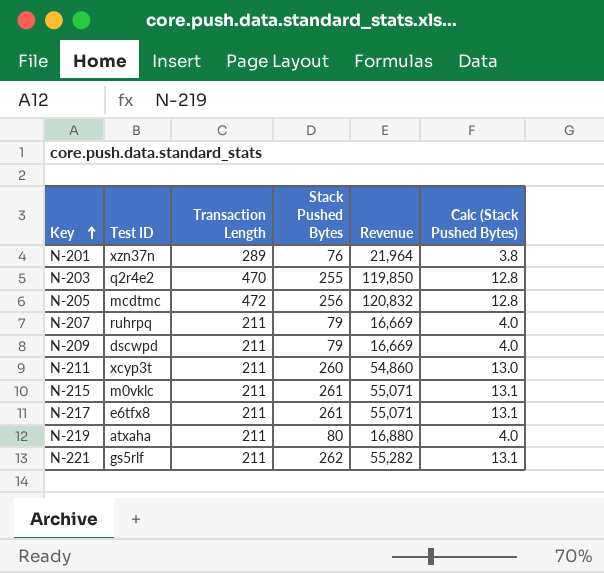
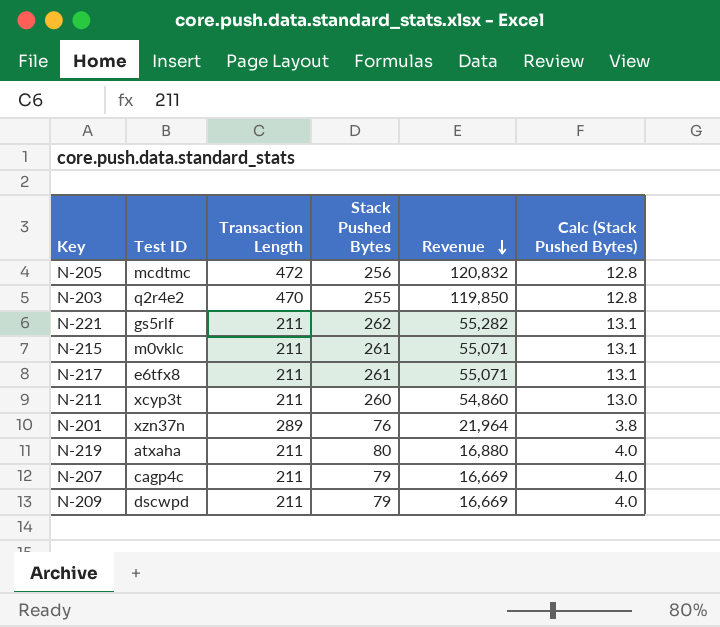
row order: Key ascending -> Revenue descending
N-207 | Test ID: ruhrpq -> cagp4c

